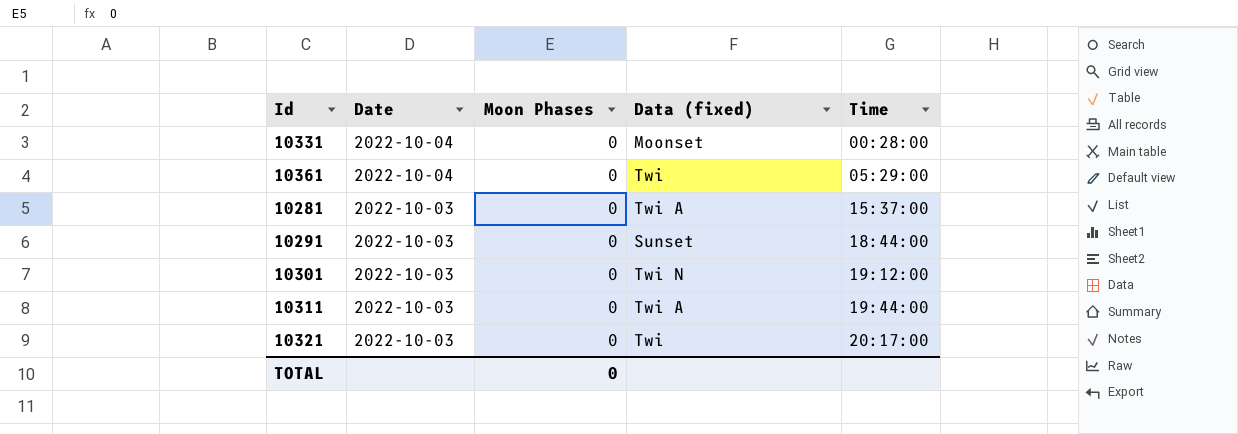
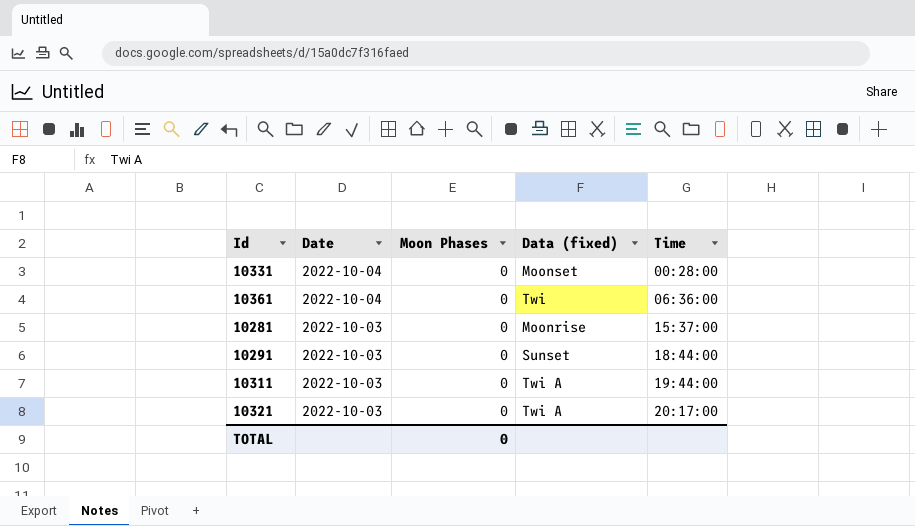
row 10301: 2022-10-03 | 0 | Twi N | 19:12:00 -> none
10361 | Time: 05:29:00 -> 06:36:00
10281 | Data (fixed): Twi A -> Moonrise
10321 | Data (fixed): Twi -> Twi A

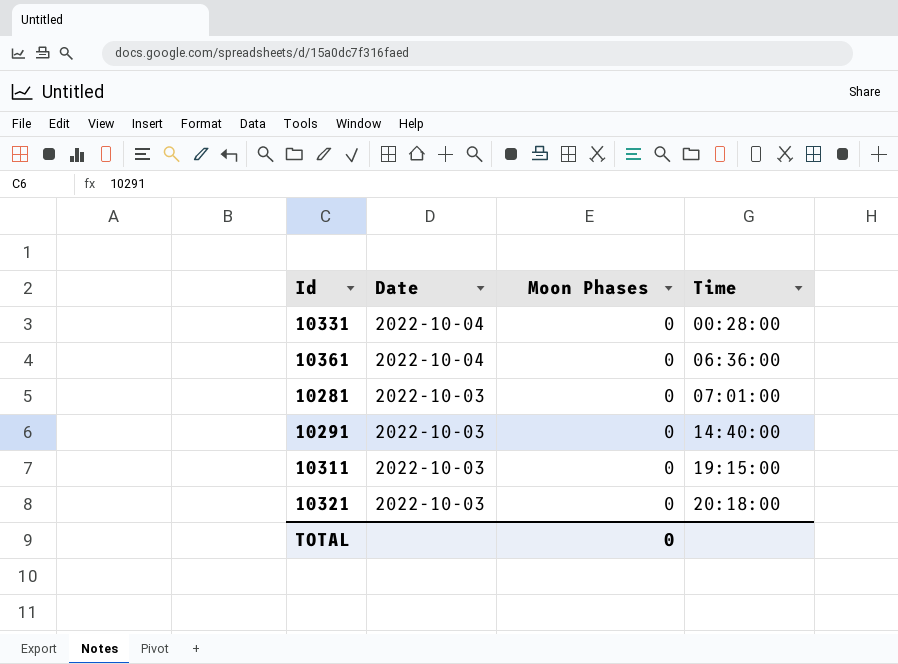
column Data (fixed) | position: 4 -> none
10281 | Time: 15:37:00 -> 07:01:00
10291 | Time: 18:44:00 -> 14:40:00
10311 | Time: 19:44:00 -> 19:15:00
10321 | Time: 20:17:00 -> 20:18:00

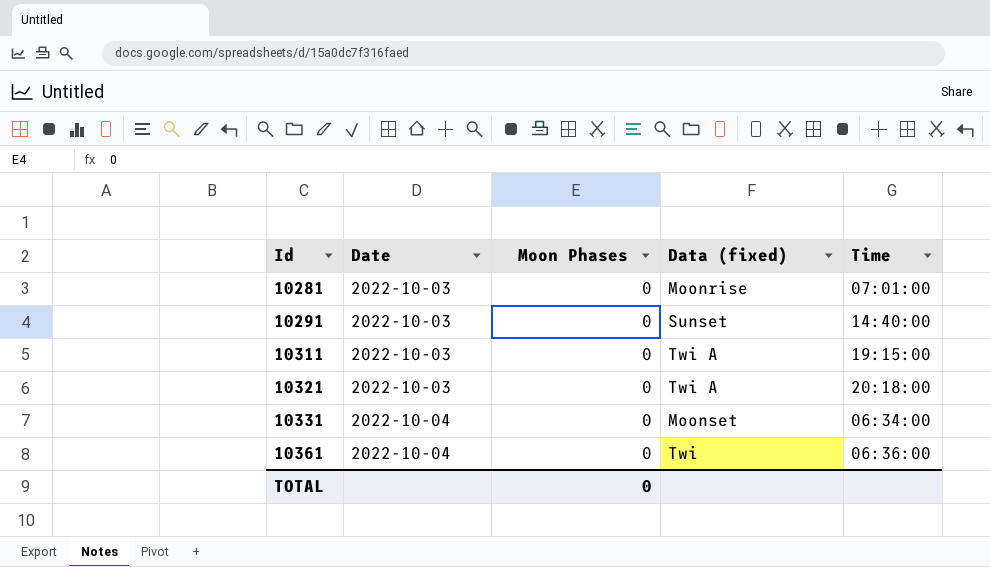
row order: Date descending -> Id ascending
column Data (fixed) | position: none -> 4
10331 | Time: 00:28:00 -> 06:34:00

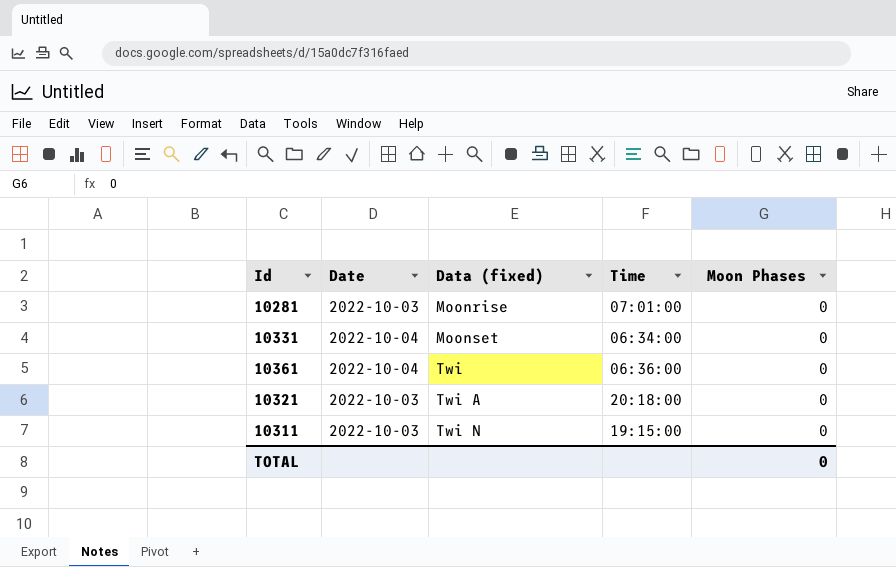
row order: Id ascending -> Data (fixed) ascending
column Moon Phases | position: 3 -> 5
row 10291: 2022-10-03 | 0 | Sunset | 14:40:00 -> none
10311 | Data (fixed): Twi A -> Twi N

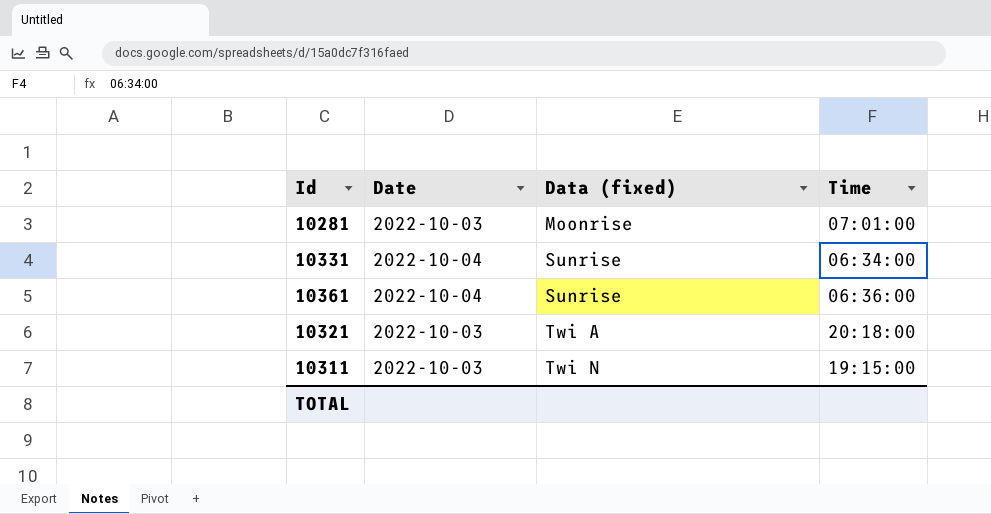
column Moon Phases | position: 5 -> none
10331 | Data (fixed): Moonset -> Sunrise
10361 | Data (fixed): Twi -> Sunrise

